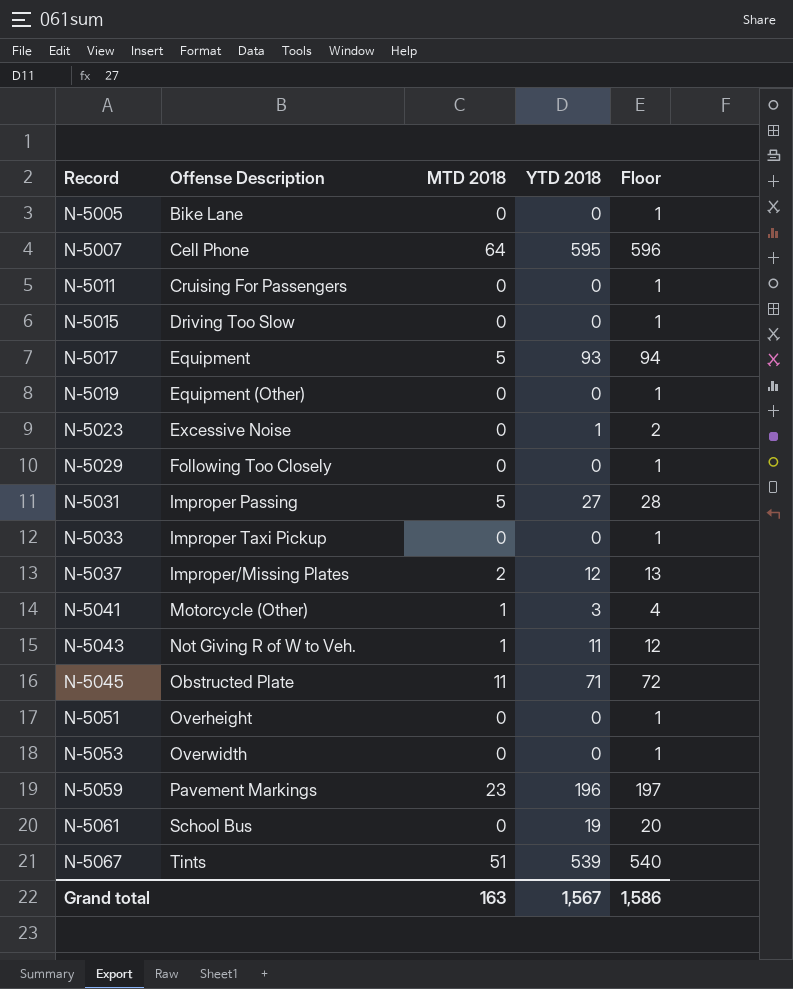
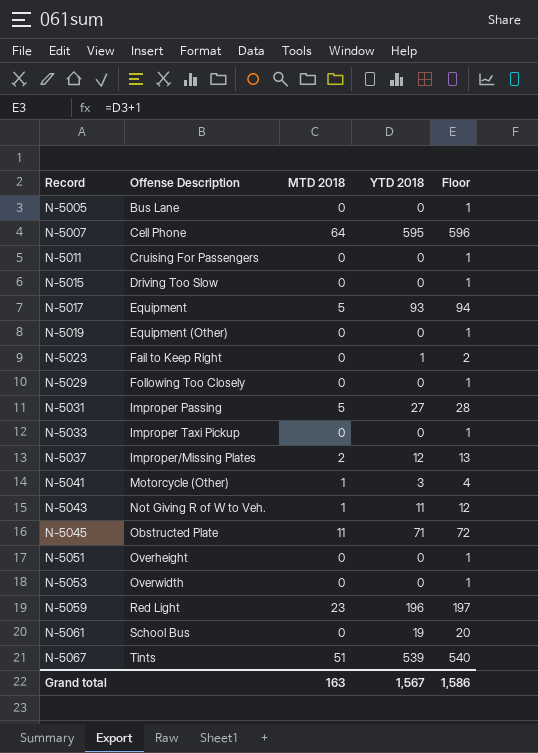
N-5005 | Offense Description: Bike Lane -> Bus Lane
N-5023 | Offense Description: Excessive Noise -> Fail to Keep Right
N-5059 | Offense Description: Pavement Markings -> Red Light

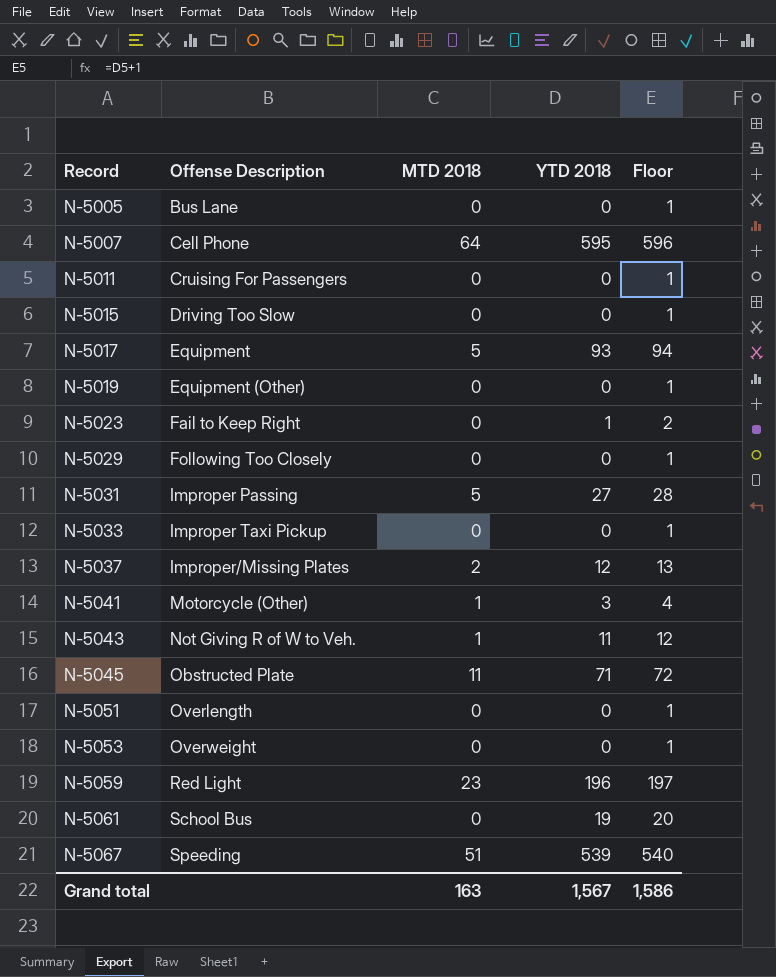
N-5051 | Offense Description: Overheight -> Overlength
N-5053 | Offense Description: Overwidth -> Overweight
N-5067 | Offense Description: Tints -> Speeding

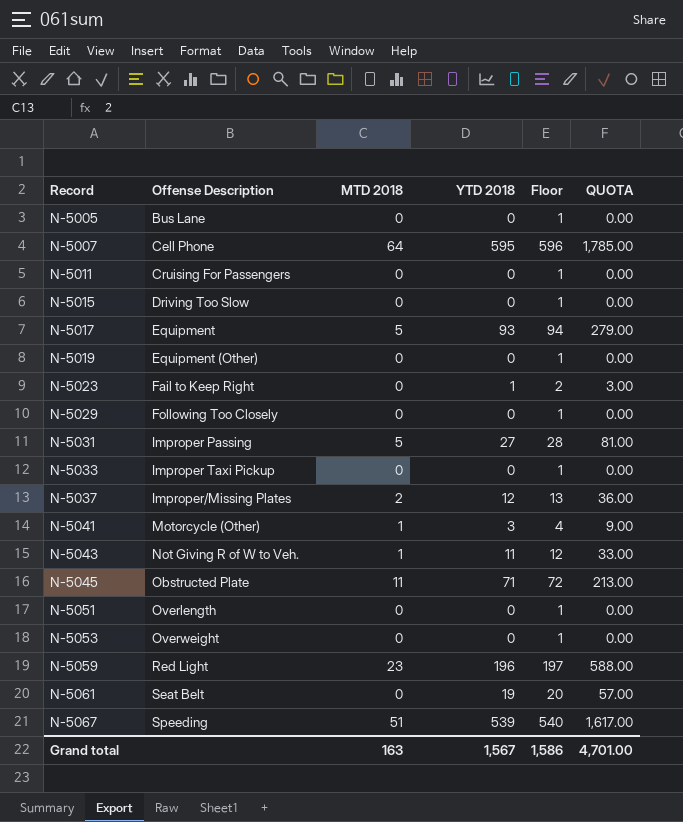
column QUOTA | formula: none -> [YTD 2018] * 3
N-5061 | Offense Description: School Bus -> Seat Belt

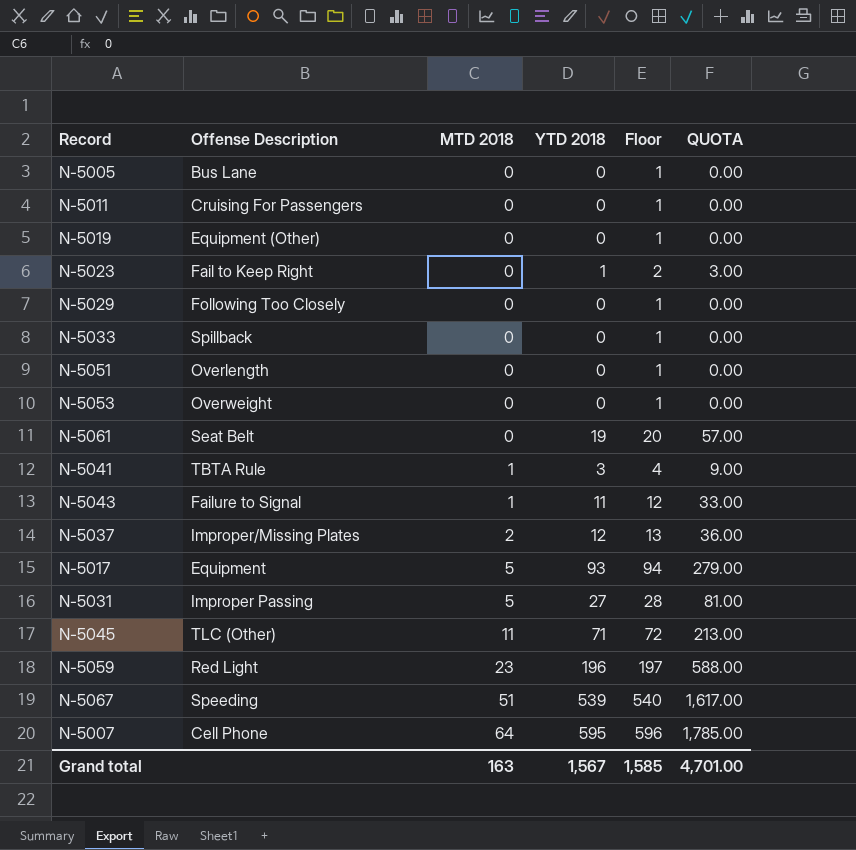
row order: Record ascending -> MTD 2018 ascending
row N-5015: Driving Too Slow | 0 | 0 | 1 | 0.00 -> none
N-5033 | Offense Description: Improper Taxi Pickup -> Spillback
N-5041 | Offense Description: Motorcycle (Other) -> TBTA Rule
N-5043 | Offense Description: Not Giving R of W to Veh. -> Failure to Signal
N-5045 | Offense Description: Obstructed Plate -> TLC (Other)
Grand total | Floor: 1,586 -> 1,585

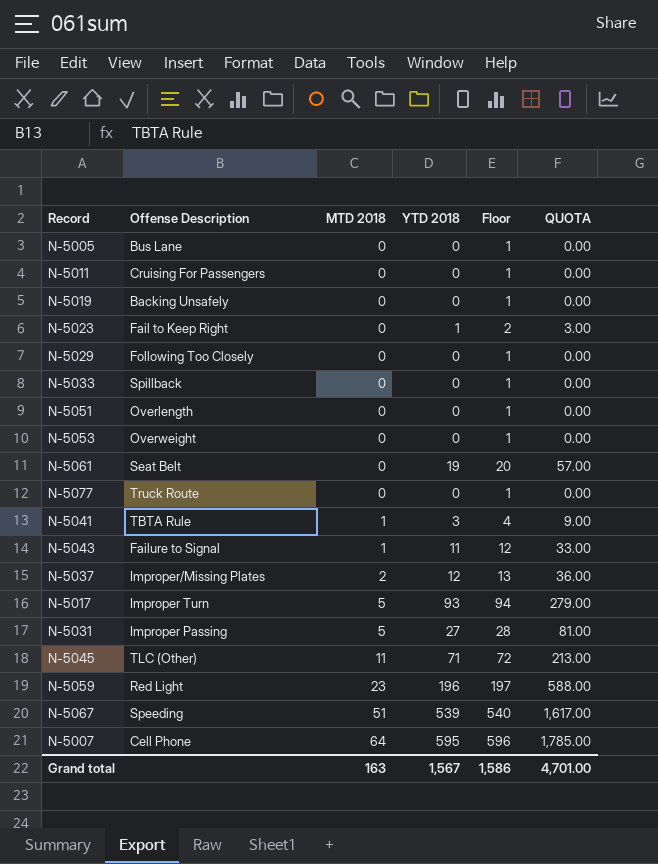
N-5019 | Offense Description: Equipment (Other) -> Backing Unsafely
row N-5077: none -> Truck Route | 0 | 0 | 1 | 0.00
N-5017 | Offense Description: Equipment -> Improper Turn
Grand total | Floor: 1,585 -> 1,586

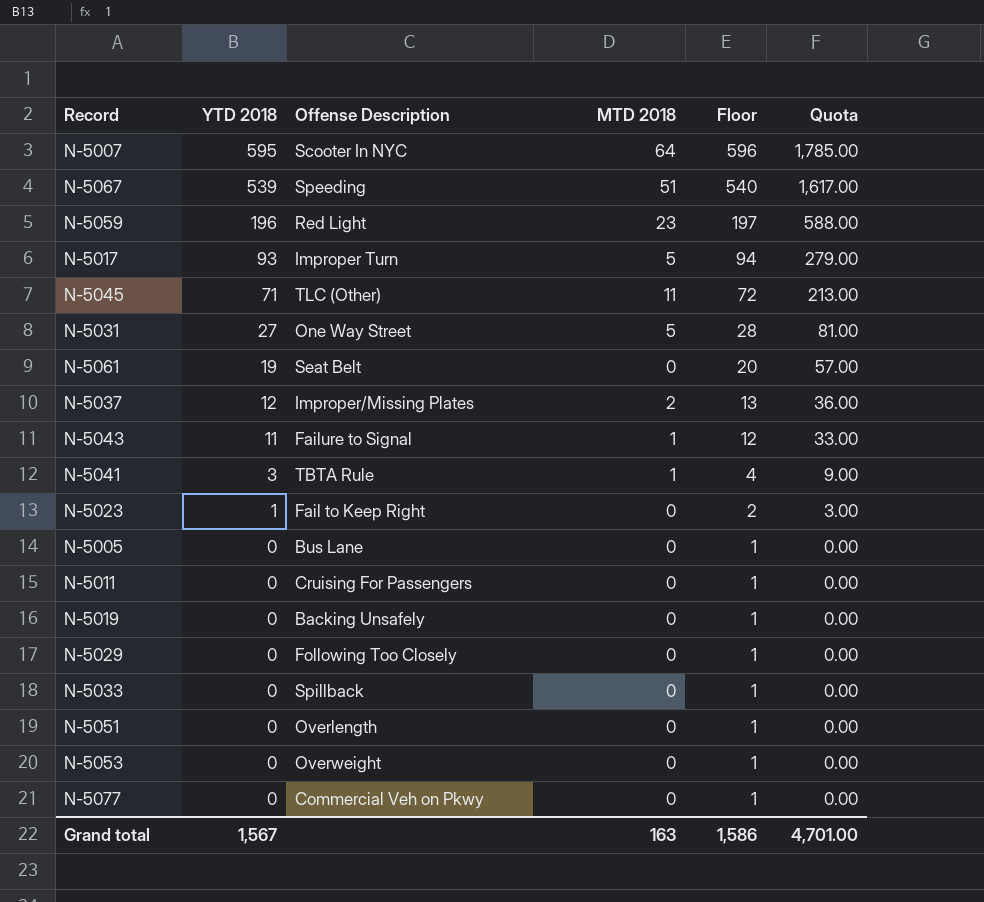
row order: MTD 2018 ascending -> YTD 2018 descending
column YTD 2018 | position: 4 -> 2
column name: QUOTA -> Quota
N-5007 | Offense Description: Cell Phone -> Scooter In NYC
N-5031 | Offense Description: Improper Passing -> One Way Street
N-5077 | Offense Description: Truck Route -> Commercial Veh on Pkwy

